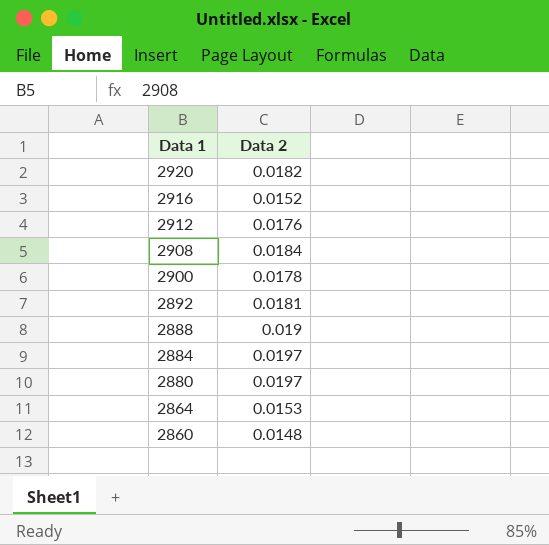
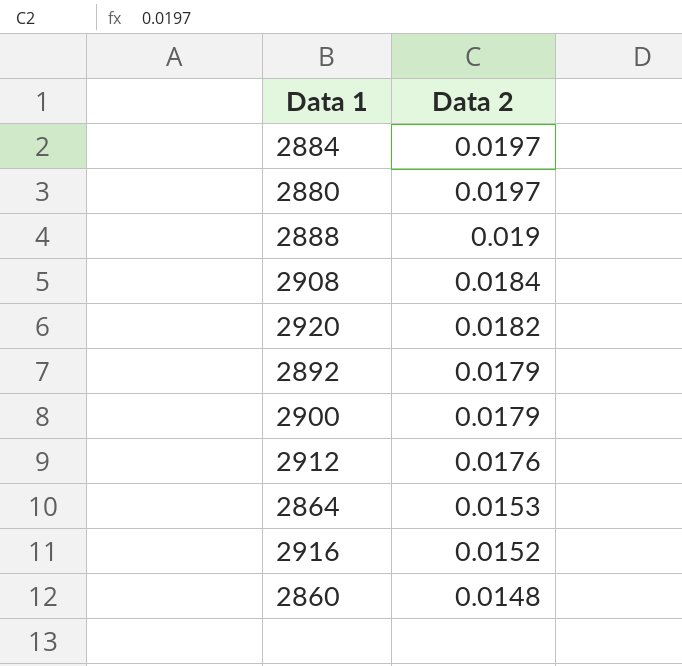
row order: Data 1 descending -> Data 2 descending
2892 | Data 2: 0.0181 -> 0.0179
2900 | Data 2: 0.0178 -> 0.0179

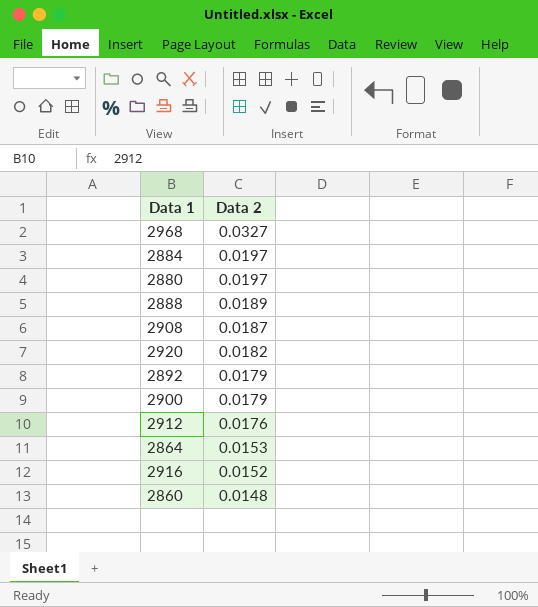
row 2968: none -> 0.0327
2888 | Data 2: 0.019 -> 0.0189
2908 | Data 2: 0.0184 -> 0.0187

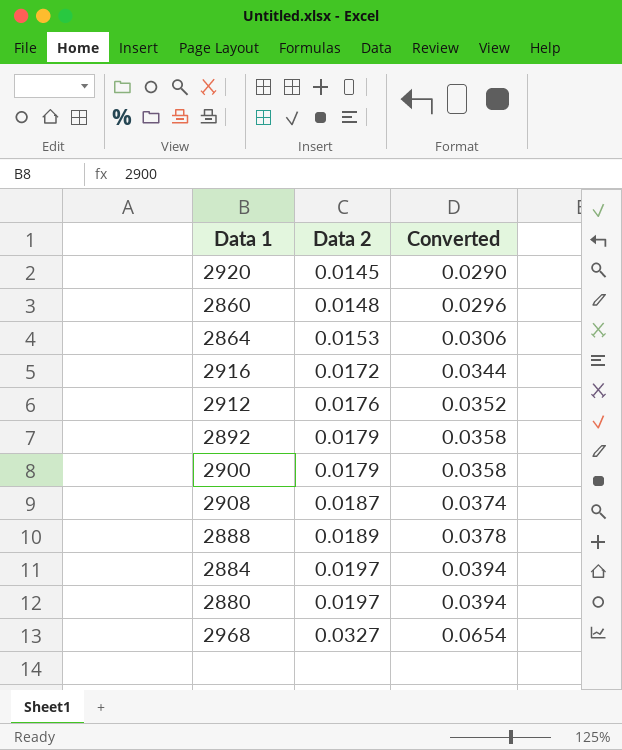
row order: Data 2 descending -> Data 2 ascending
column Converted | formula: none -> [Data 2] * 2
2920 | Data 2: 0.0182 -> 0.0145
2916 | Data 2: 0.0152 -> 0.0172

